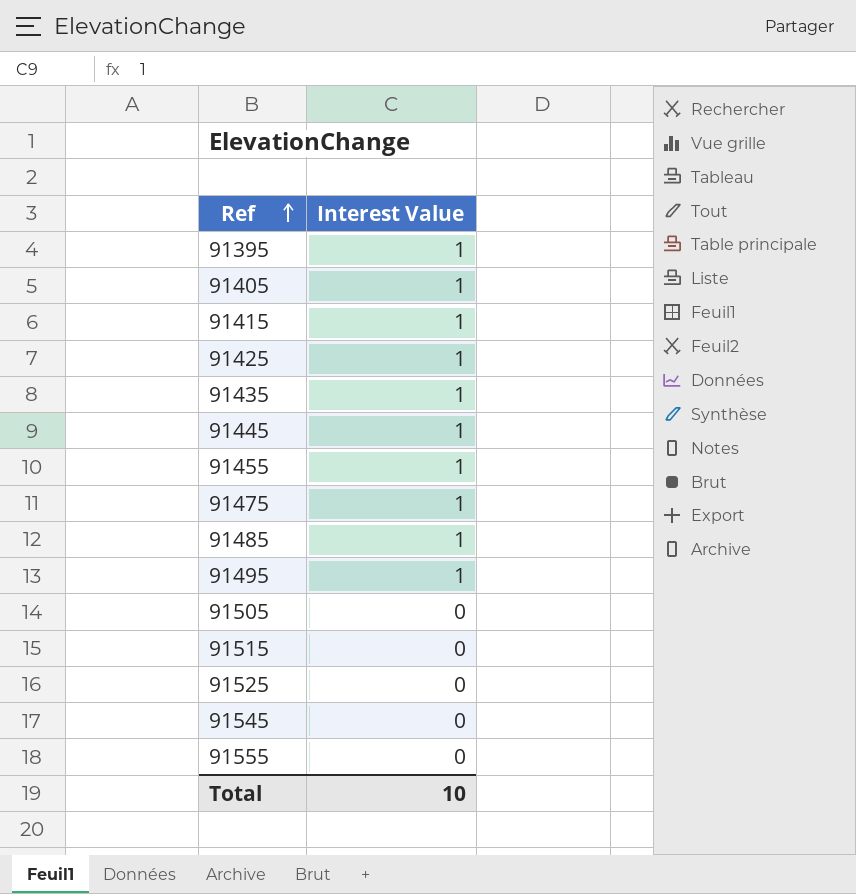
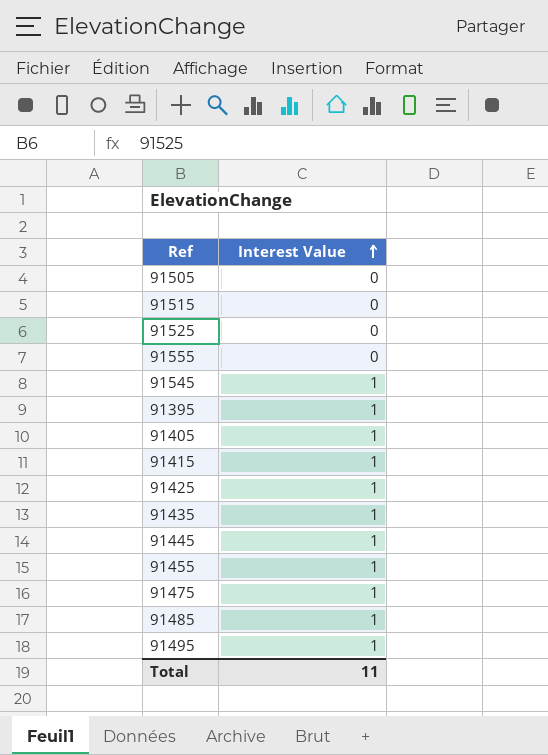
row order: Ref ascending -> Interest Value ascending
91545 | Interest Value: 0 -> 1
Total | Interest Value: 10 -> 11

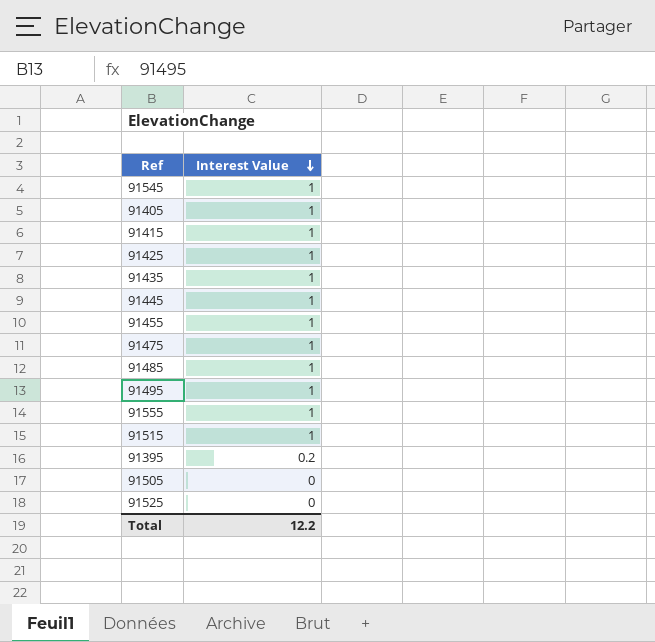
row order: Interest Value ascending -> Interest Value descending
91555 | Interest Value: 0 -> 1
91515 | Interest Value: 0 -> 1
91395 | Interest Value: 1 -> 0.2
Total | Interest Value: 11 -> 12.2

